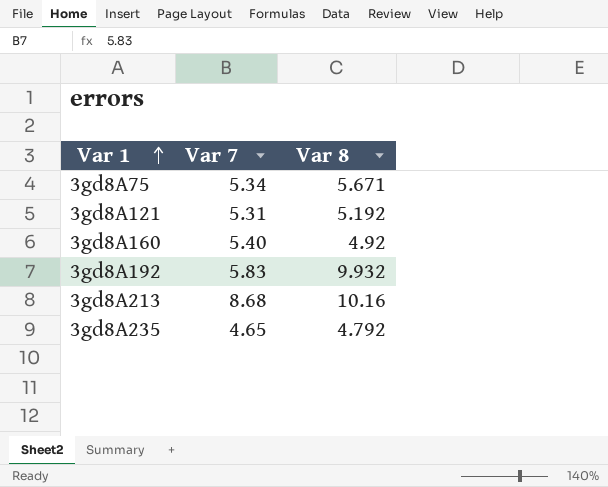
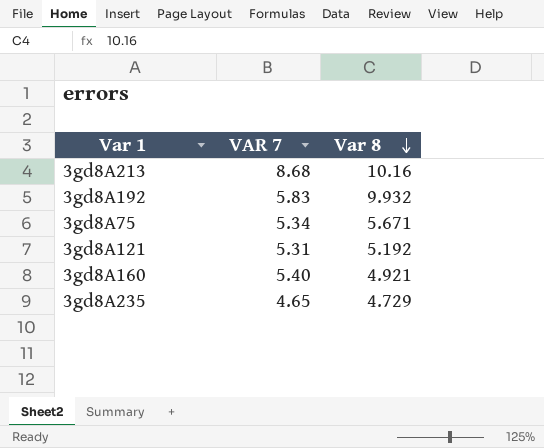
row order: Var 1 ascending -> Var 8 descending
column name: Var 7 -> VAR 7
3gd8A160 | Var 8: 4.92 -> 4.921
3gd8A235 | Var 8: 4.792 -> 4.729

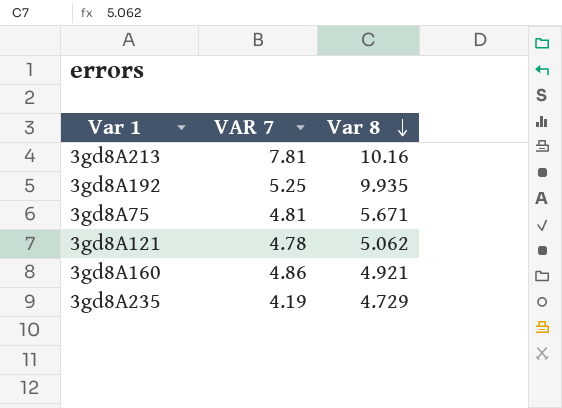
3gd8A213 | VAR 7: 8.68 -> 7.81
3gd8A192 | VAR 7: 5.83 -> 5.25
3gd8A192 | Var 8: 9.932 -> 9.935
3gd8A75 | VAR 7: 5.34 -> 4.81
3gd8A121 | VAR 7: 5.31 -> 4.78
3gd8A121 | Var 8: 5.192 -> 5.062
3gd8A160 | VAR 7: 5.40 -> 4.86
3gd8A235 | VAR 7: 4.65 -> 4.19

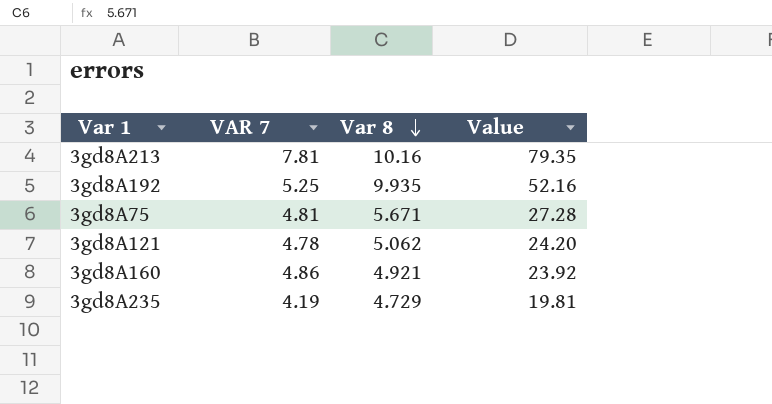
column Value | formula: none -> [VAR 7] * [Var 8]

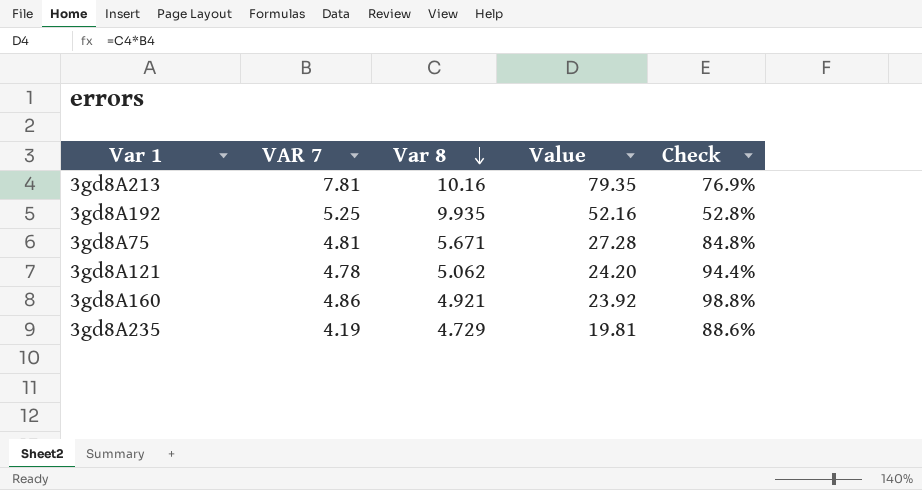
column Check | formula: none -> [VAR 7] / [Var 8]

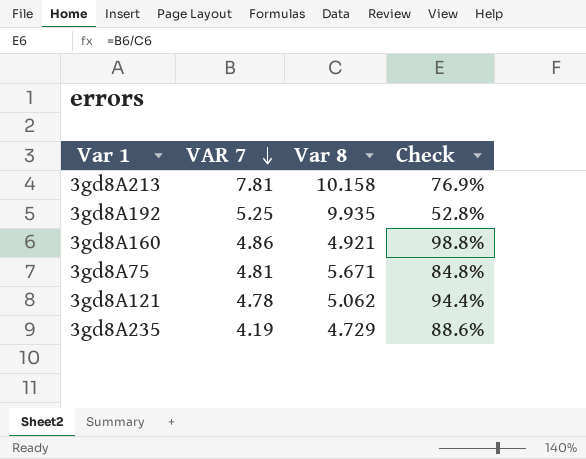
row order: Var 8 descending -> VAR 7 descending
column Value | formula: [VAR 7] * [Var 8] -> none
3gd8A213 | Var 8: 10.16 -> 10.158

